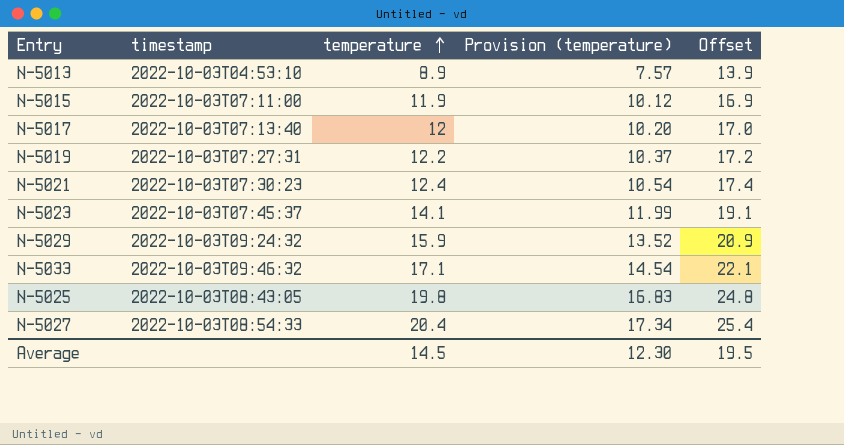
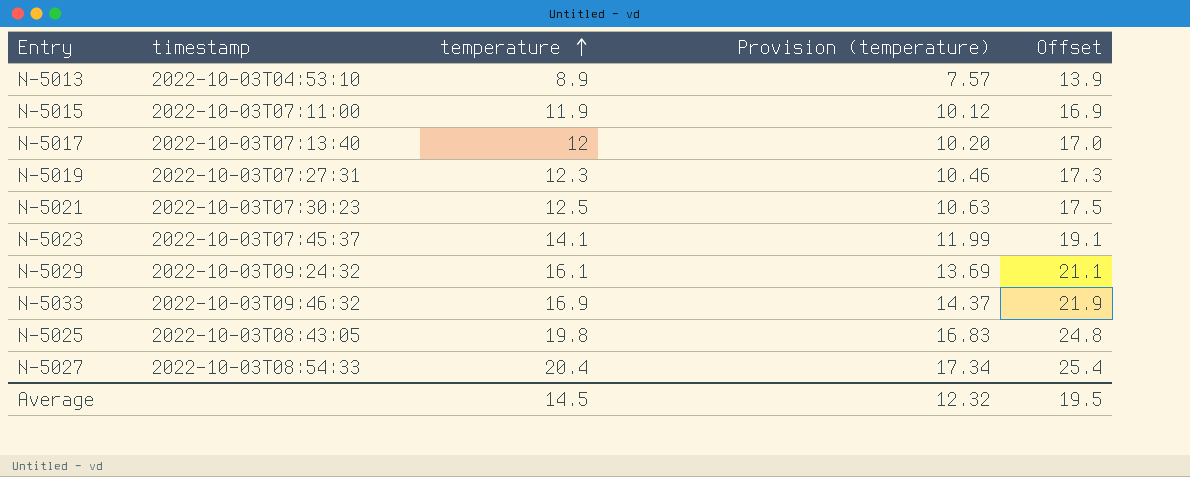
N-5019 | temperature: 12.2 -> 12.3
N-5019 | Provision (temperature): 10.37 -> 10.46
N-5019 | Offset: 17.2 -> 17.3
N-5021 | temperature: 12.4 -> 12.5
N-5021 | Provision (temperature): 10.54 -> 10.63
N-5021 | Offset: 17.4 -> 17.5
N-5029 | temperature: 15.9 -> 16.1
N-5029 | Provision (temperature): 13.52 -> 13.69
N-5029 | Offset: 20.9 -> 21.1
N-5033 | temperature: 17.1 -> 16.9
N-5033 | Provision (temperature): 14.54 -> 14.37
N-5033 | Offset: 22.1 -> 21.9
Average | Provision (temperature): 12.30 -> 12.32

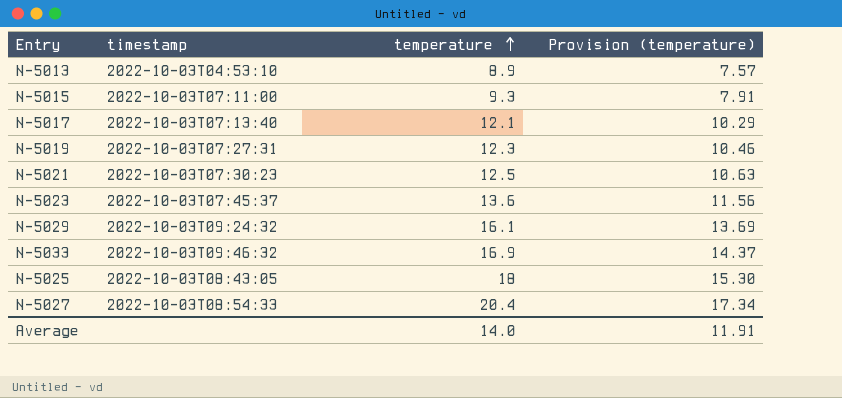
column Offset | formula: [temperature] + 5 -> none
N-5015 | temperature: 11.9 -> 9.3
N-5015 | Provision (temperature): 10.12 -> 7.91
N-5017 | temperature: 12 -> 12.1
N-5017 | Provision (temperature): 10.20 -> 10.29
N-5023 | temperature: 14.1 -> 13.6
N-5023 | Provision (temperature): 11.99 -> 11.56
N-5025 | temperature: 19.8 -> 18
N-5025 | Provision (temperature): 16.83 -> 15.30
Average | temperature: 14.5 -> 14.0
Average | Provision (temperature): 12.32 -> 11.91

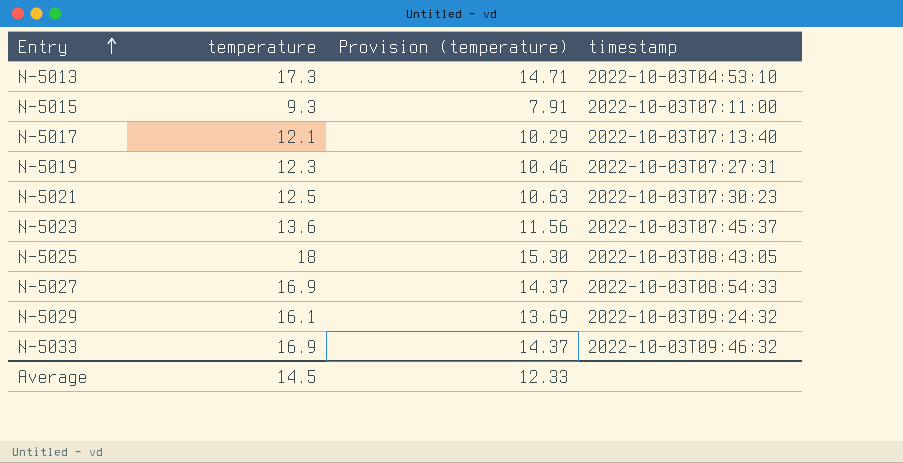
row order: temperature ascending -> Entry ascending
column timestamp | position: 2 -> 4
N-5013 | temperature: 8.9 -> 17.3
N-5013 | Provision (temperature): 7.57 -> 14.71
N-5027 | temperature: 20.4 -> 16.9
N-5027 | Provision (temperature): 17.34 -> 14.37
Average | temperature: 14.0 -> 14.5
Average | Provision (temperature): 11.91 -> 12.33

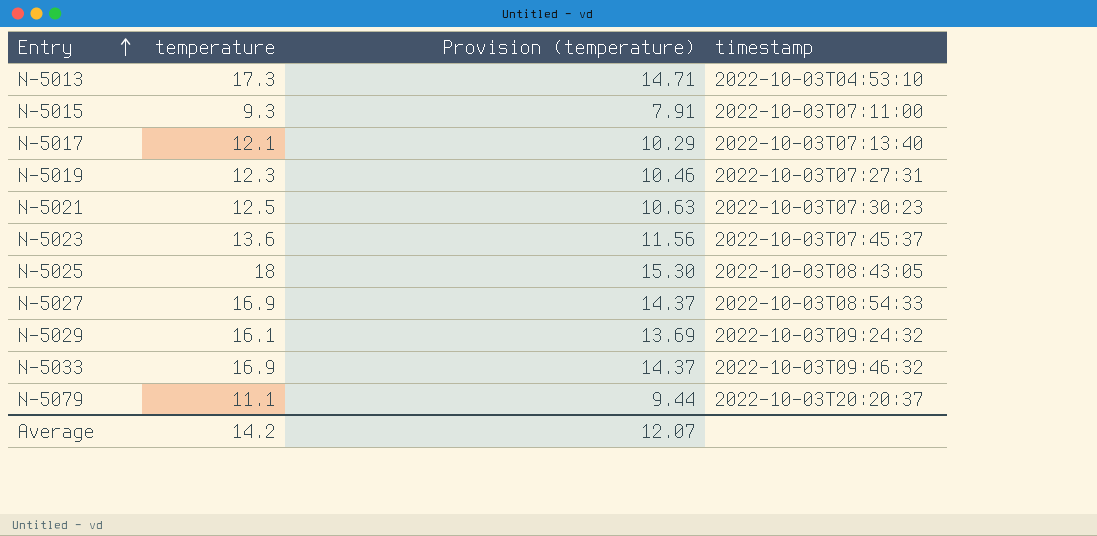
row N-5079: none -> 11.1 | 9.44 | 2022-10-03T20:20:37
Average | temperature: 14.5 -> 14.2
Average | Provision (temperature): 12.33 -> 12.07

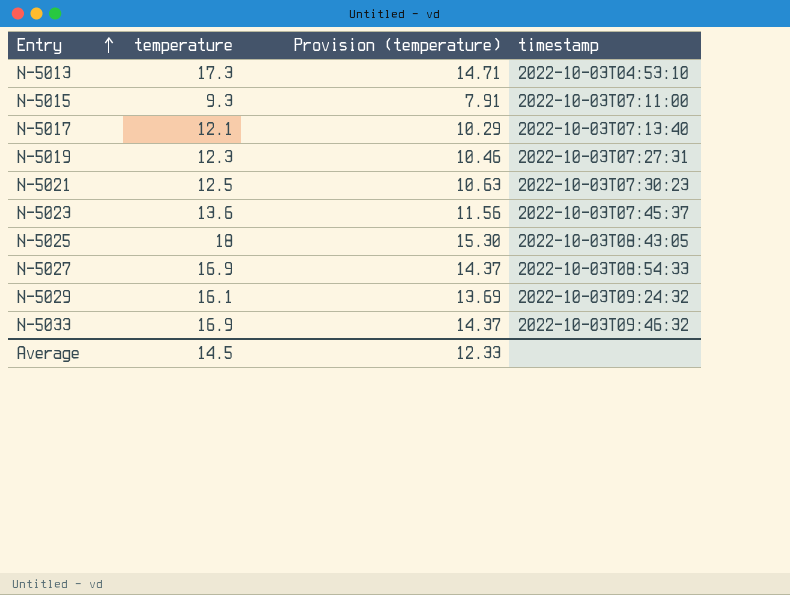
row N-5079: 11.1 | 9.44 | 2022-10-03T20:20:37 -> none
Average | temperature: 14.2 -> 14.5
Average | Provision (temperature): 12.07 -> 12.33

